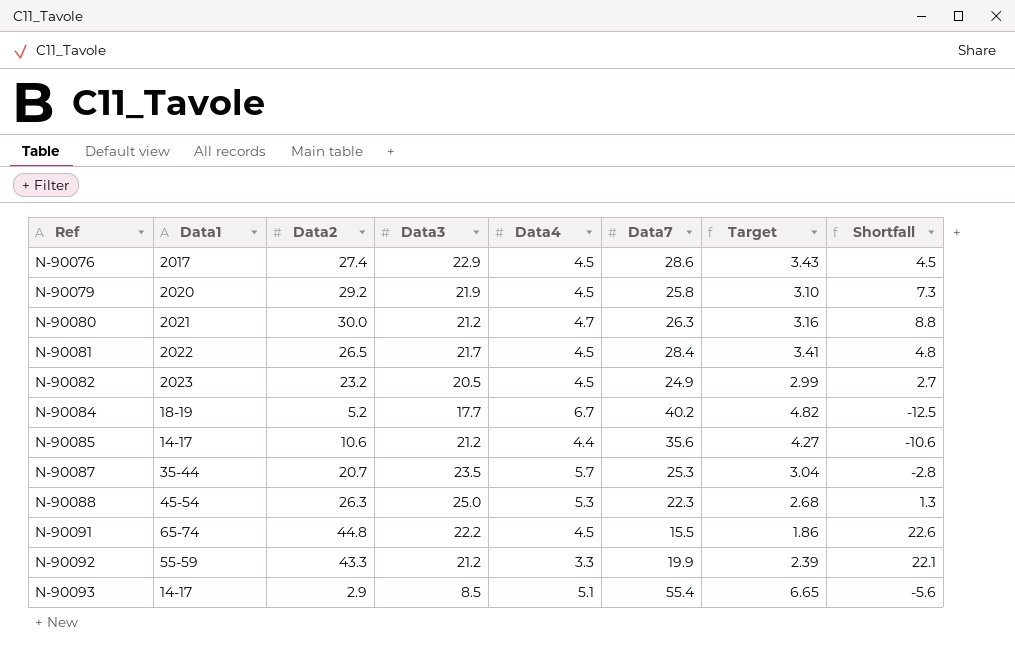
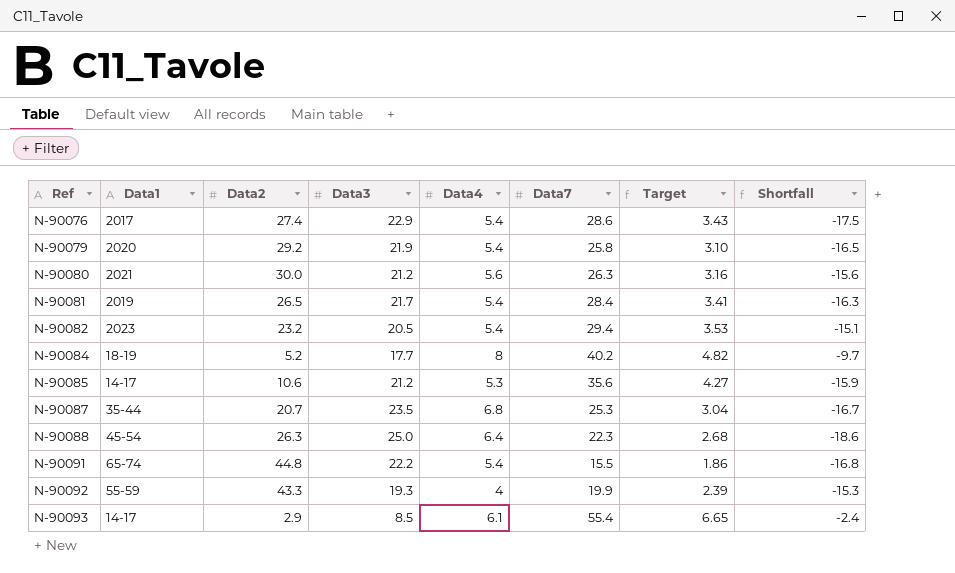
column Shortfall | formula: [Data2] - [Data3] -> [Data4] - [Data3]
N-90076 | Data4: 4.5 -> 5.4
N-90079 | Data4: 4.5 -> 5.4
N-90080 | Data4: 4.7 -> 5.6
N-90081 | Data1: 2022 -> 2019
N-90081 | Data4: 4.5 -> 5.4
N-90082 | Data4: 4.5 -> 5.4
N-90082 | Data7: 24.9 -> 29.4
N-90082 | Target: 2.99 -> 3.53
N-90084 | Data4: 6.7 -> 8
N-90085 | Data4: 4.4 -> 5.3
N-90087 | Data4: 5.7 -> 6.8
N-90088 | Data4: 5.3 -> 6.4
N-90091 | Data4: 4.5 -> 5.4
N-90092 | Data3: 21.2 -> 19.3
N-90092 | Data4: 3.3 -> 4
N-90093 | Data4: 5.1 -> 6.1

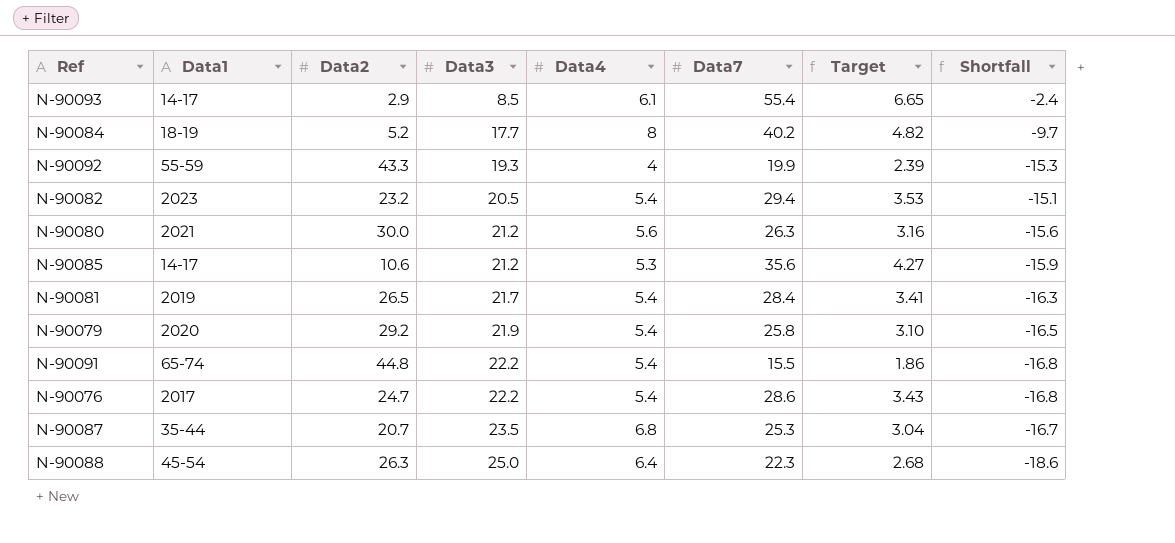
row order: Ref ascending -> Data3 ascending
N-90076 | Data2: 27.4 -> 24.7
N-90076 | Data3: 22.9 -> 22.2
N-90076 | Shortfall: -17.5 -> -16.8

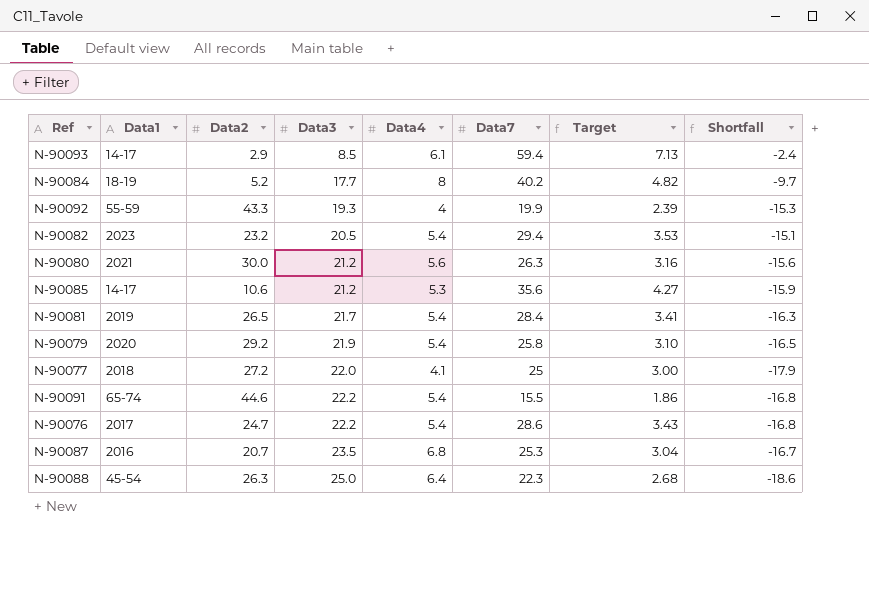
N-90093 | Data7: 55.4 -> 59.4
N-90093 | Target: 6.65 -> 7.13
row N-90077: none -> 2018 | 27.2 | 22.0 | 4.1 | 25 | 3.00 | -17.9
N-90091 | Data2: 44.8 -> 44.6
N-90087 | Data1: 35-44 -> 2016

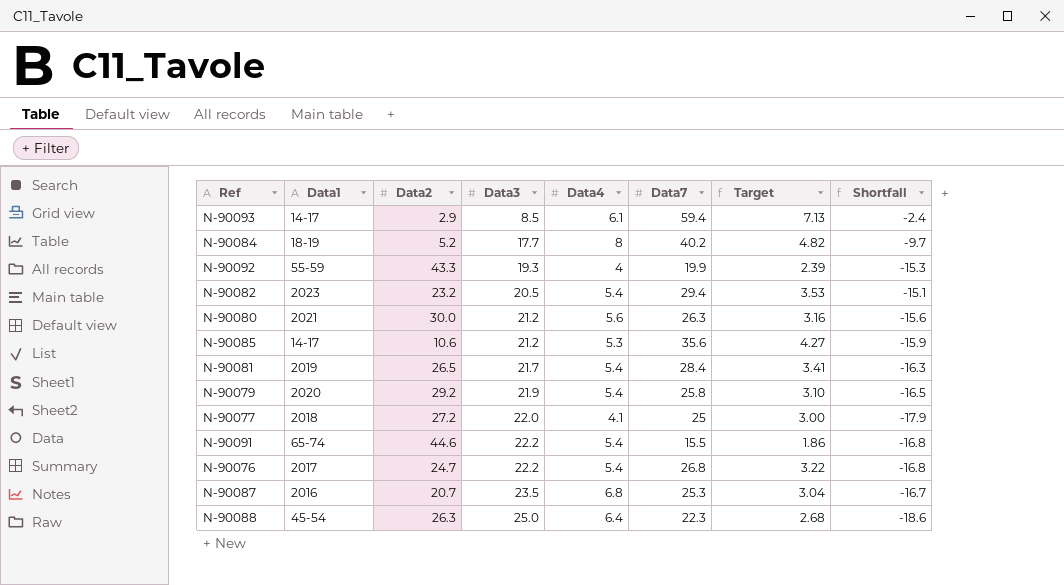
N-90076 | Data7: 28.6 -> 26.8
N-90076 | Target: 3.43 -> 3.22

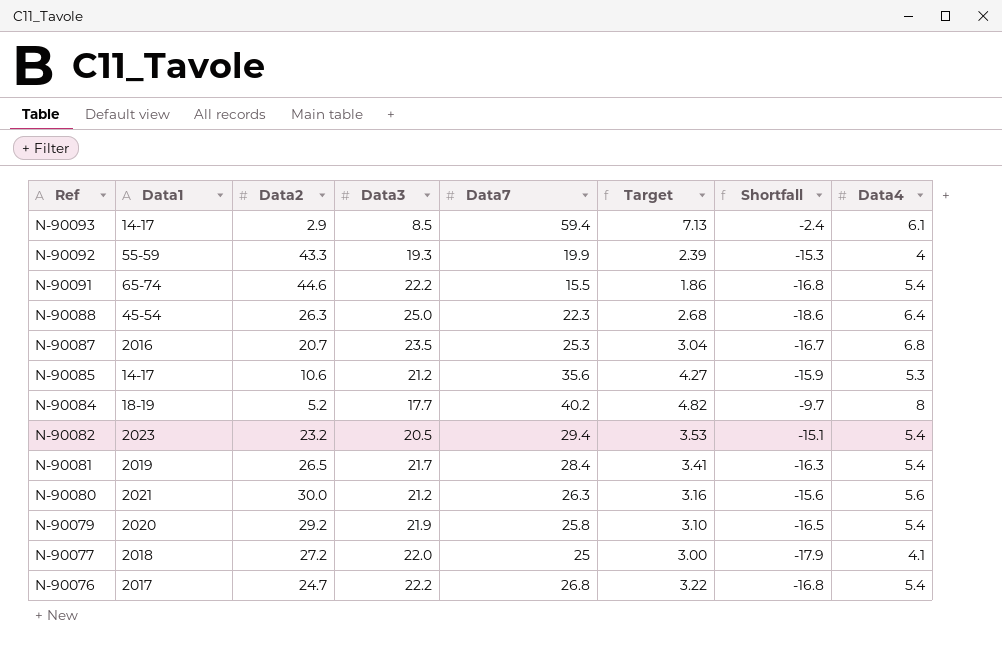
row order: Data3 ascending -> Ref descending
column Data4 | position: 5 -> 8

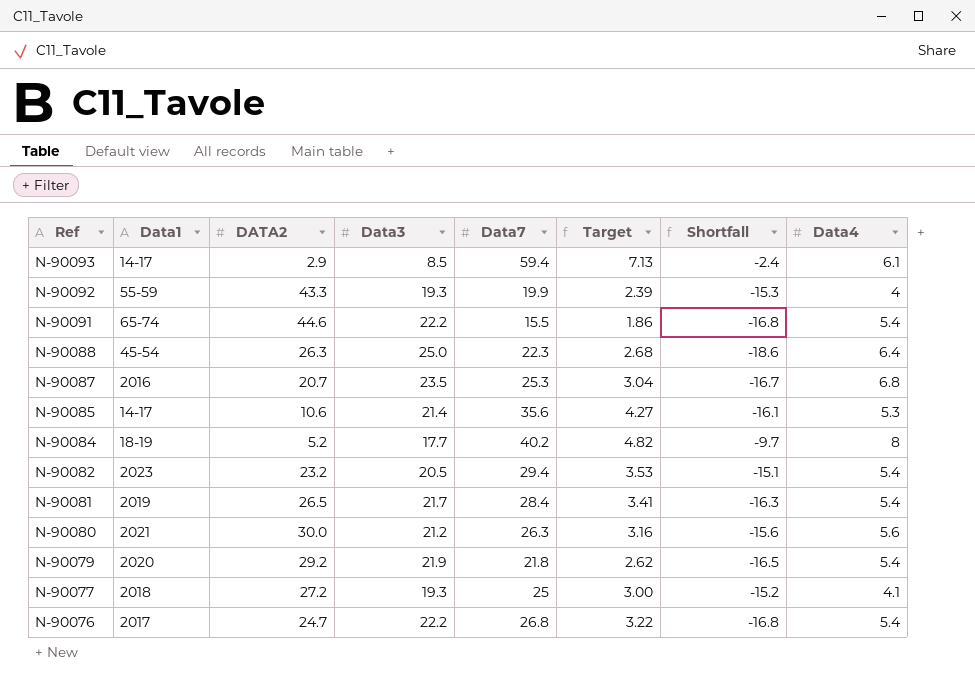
column name: Data2 -> DATA2
N-90085 | Data3: 21.2 -> 21.4
N-90085 | Shortfall: -15.9 -> -16.1
N-90079 | Data7: 25.8 -> 21.8
N-90079 | Target: 3.10 -> 2.62
N-90077 | Data3: 22.0 -> 19.3
N-90077 | Shortfall: -17.9 -> -15.2

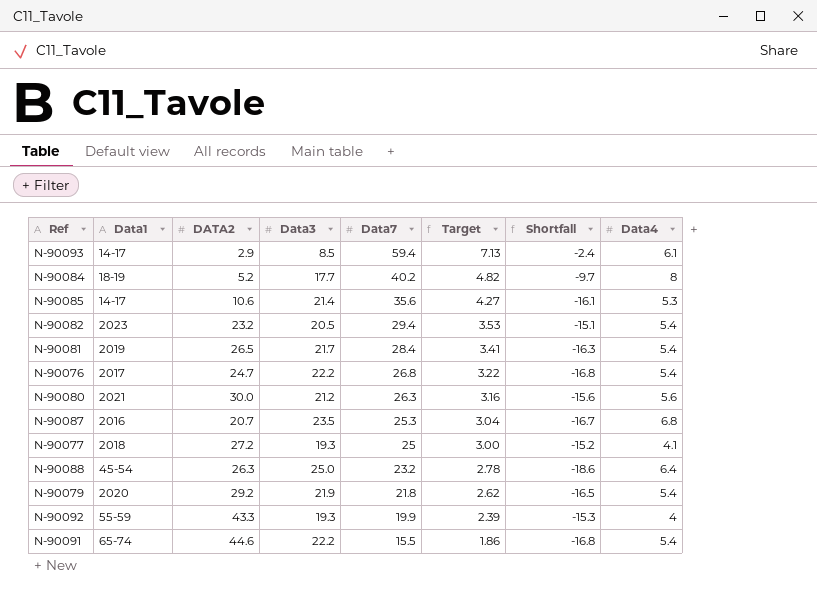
row order: Ref descending -> Data7 descending
N-90088 | Data7: 22.3 -> 23.2
N-90088 | Target: 2.68 -> 2.78

